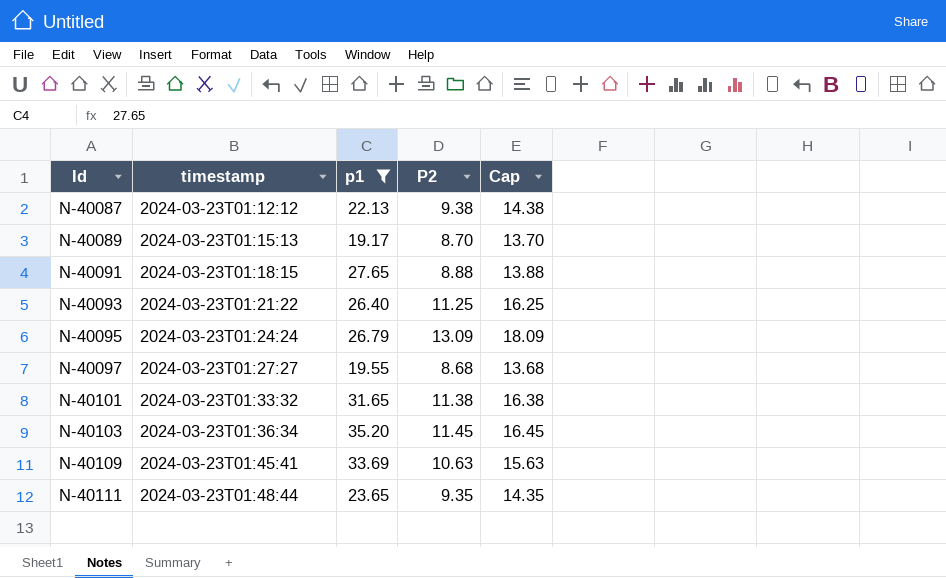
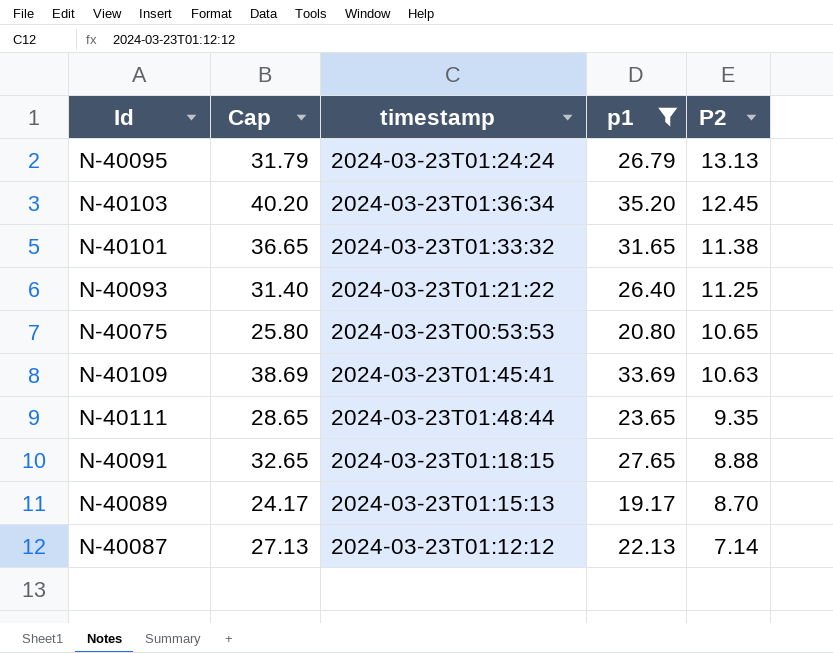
row order: Id ascending -> P2 descending
column Cap | formula: [P2] + 5 -> [p1] + 5
column Cap | position: 5 -> 2
row N-40097: 2024-03-23T01:27:27 | 19.55 | 8.68 | 13.68 -> none
N-40095 | P2: 13.09 -> 13.13
N-40103 | P2: 11.45 -> 12.45
row N-40075: none -> 25.80 | 2024-03-23T00:53:53 | 20.80 | 10.65
N-40087 | P2: 9.38 -> 7.14

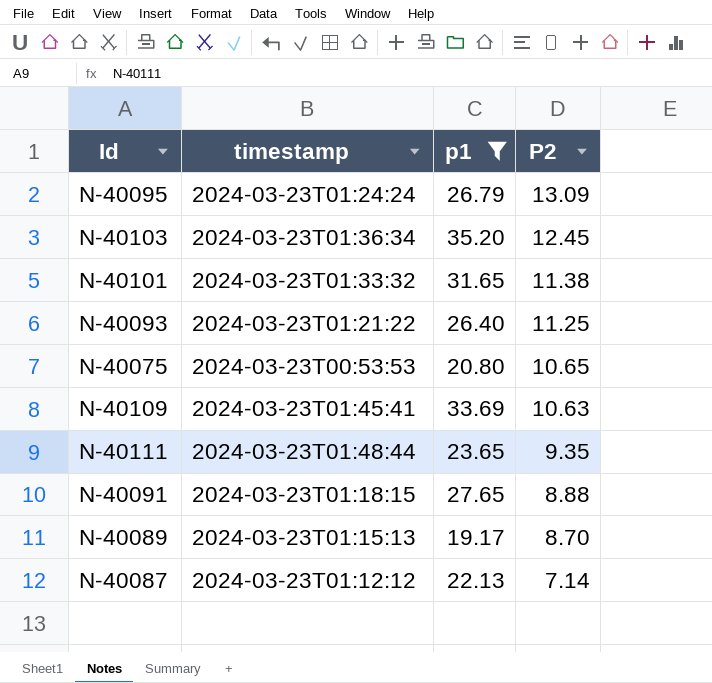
column Cap | formula: [p1] + 5 -> none
N-40095 | P2: 13.13 -> 13.09

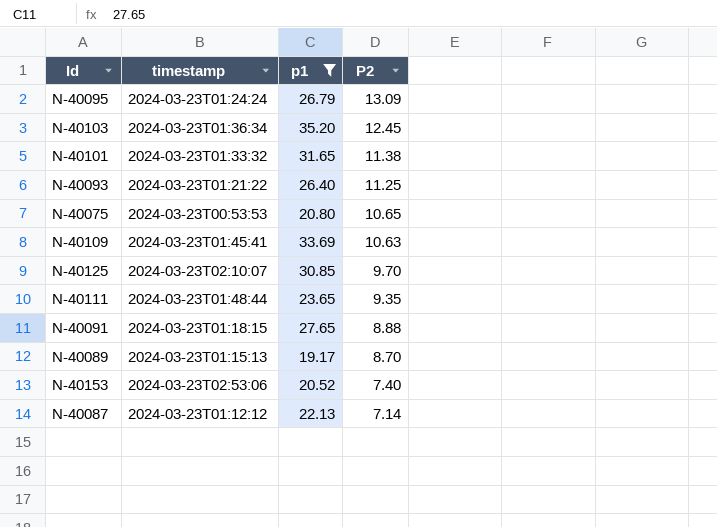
row N-40125: none -> 2024-03-23T02:10:07 | 30.85 | 9.70
row N-40153: none -> 2024-03-23T02:53:06 | 20.52 | 7.40

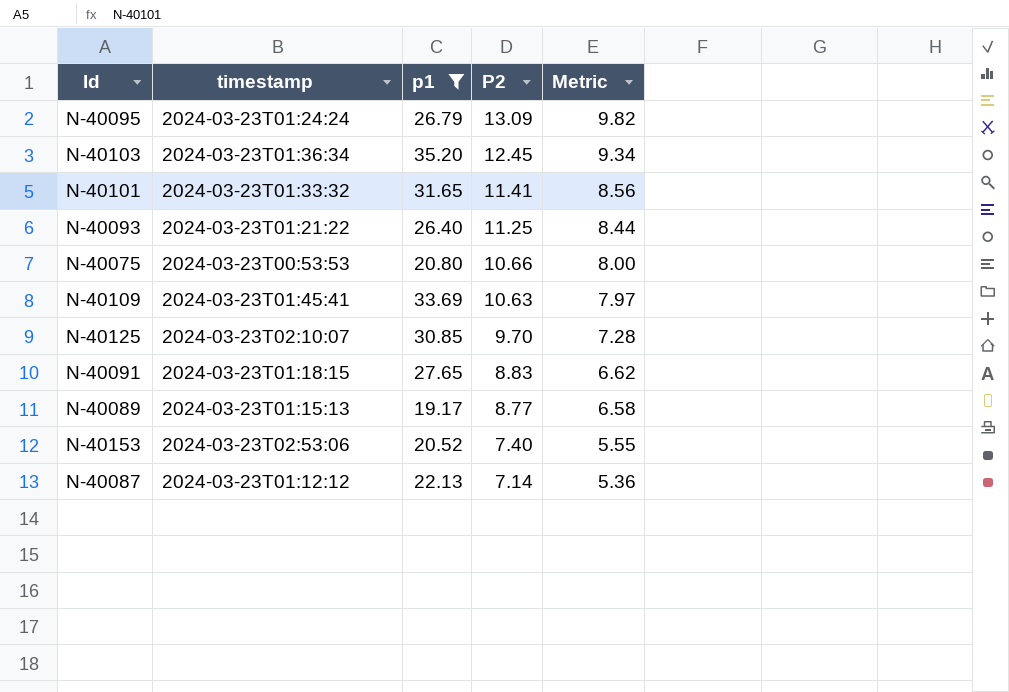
column Metric | formula: none -> [P2] * 0.75
row N-40111: 2024-03-23T01:48:44 | 23.65 | 9.35 -> none
N-40101 | P2: 11.38 -> 11.41
N-40075 | P2: 10.65 -> 10.66
N-40091 | P2: 8.88 -> 8.83
N-40089 | P2: 8.70 -> 8.77

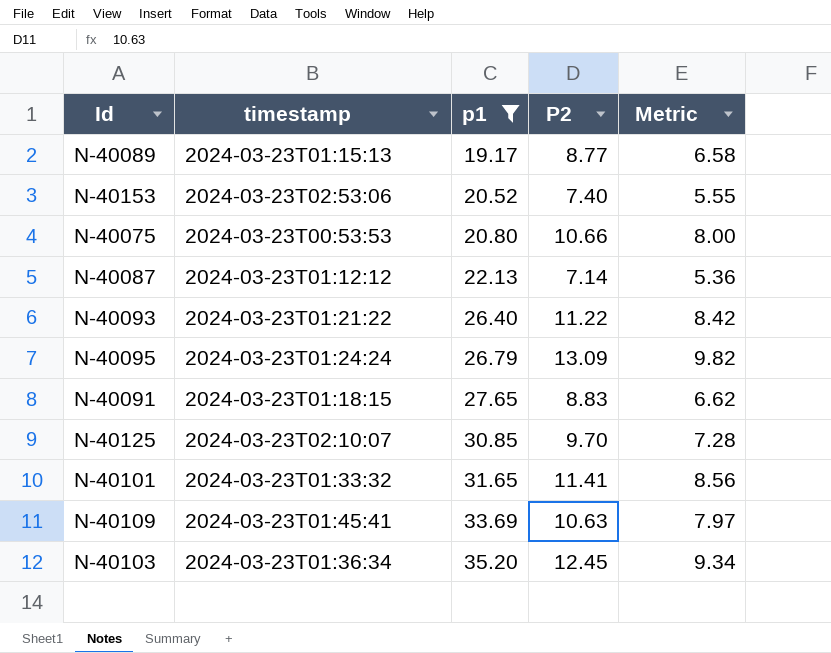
row order: P2 descending -> p1 ascending
N-40093 | P2: 11.25 -> 11.22
N-40093 | Metric: 8.44 -> 8.42

